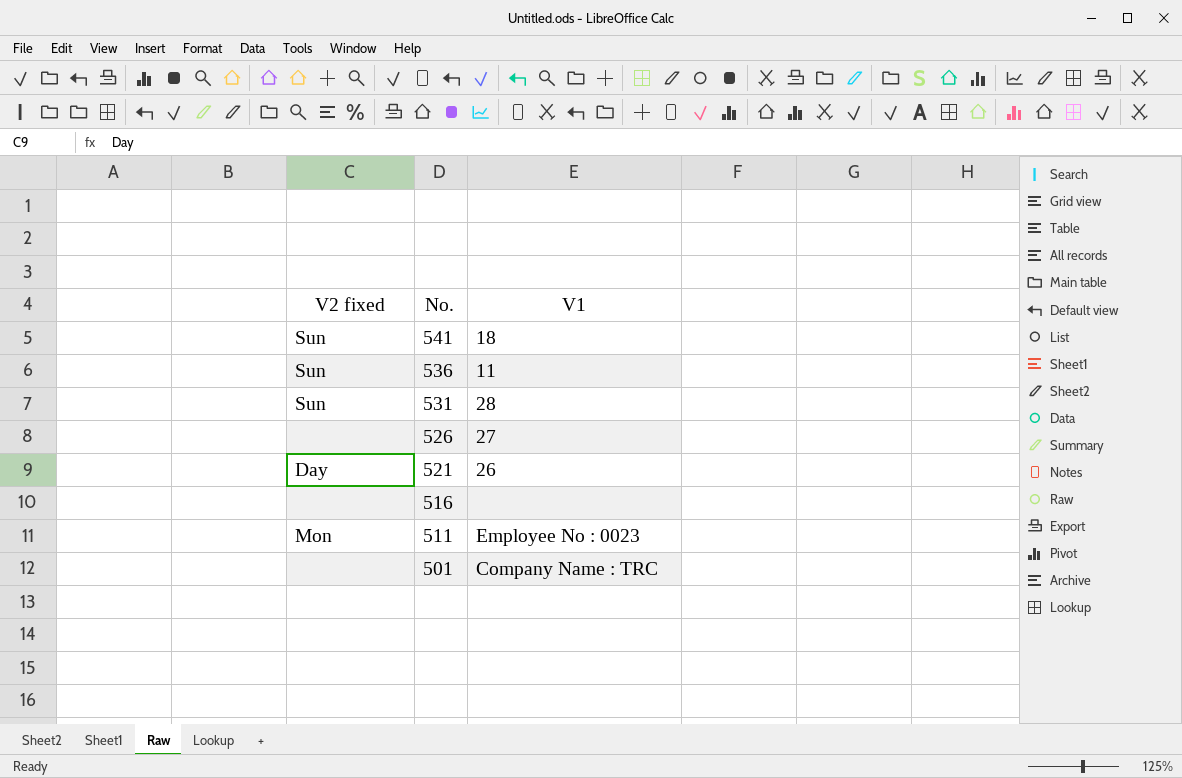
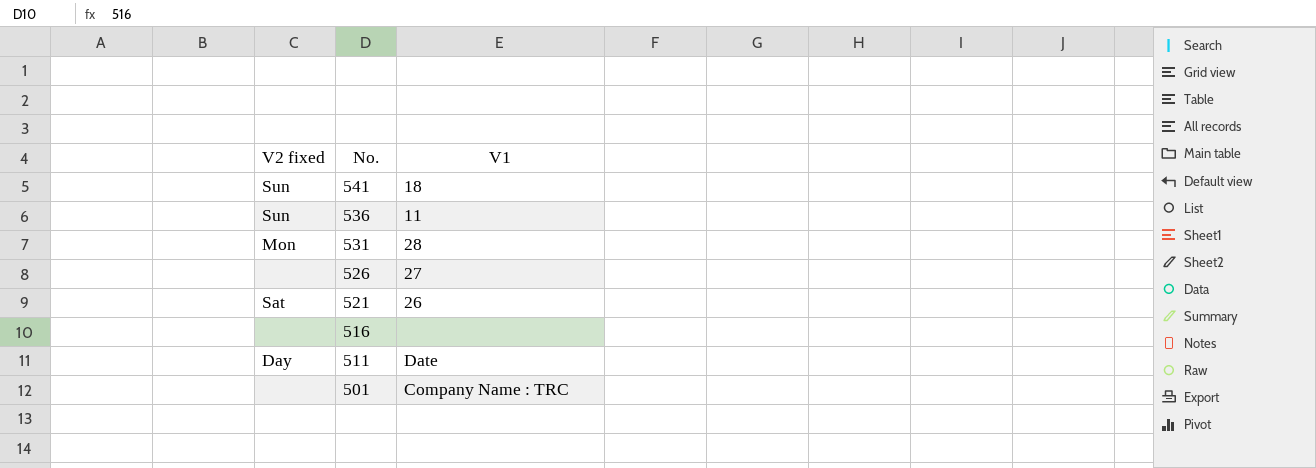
531 | V2 fixed: Sun -> Mon
521 | V2 fixed: Day -> Sat
511 | V2 fixed: Mon -> Day
511 | V1: Employee No : 0023 -> Date

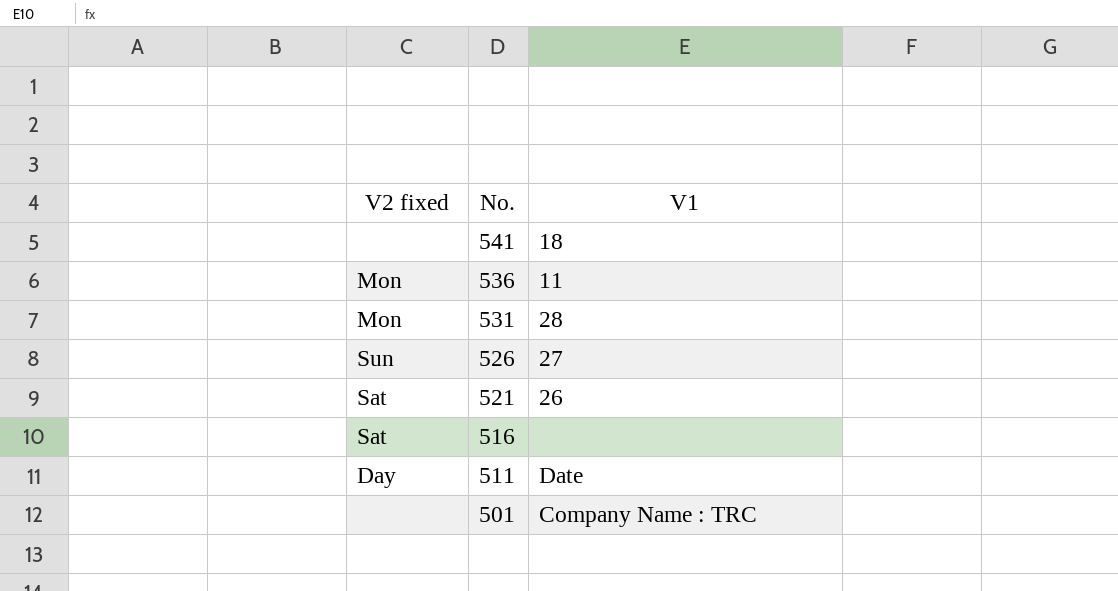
541 | V2 fixed: Sun -> none
536 | V2 fixed: Sun -> Mon
526 | V2 fixed: none -> Sun
516 | V2 fixed: none -> Sat

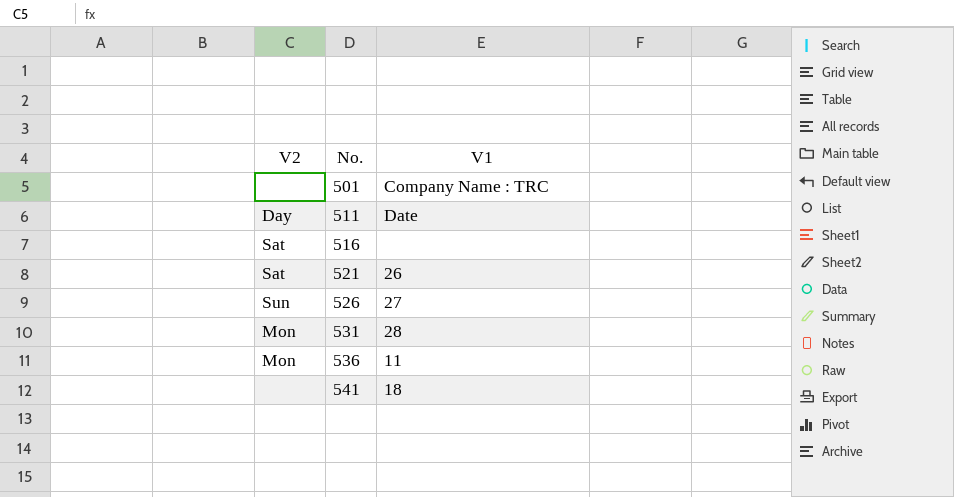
row order: No. descending -> No. ascending
column name: V2 fixed -> V2

